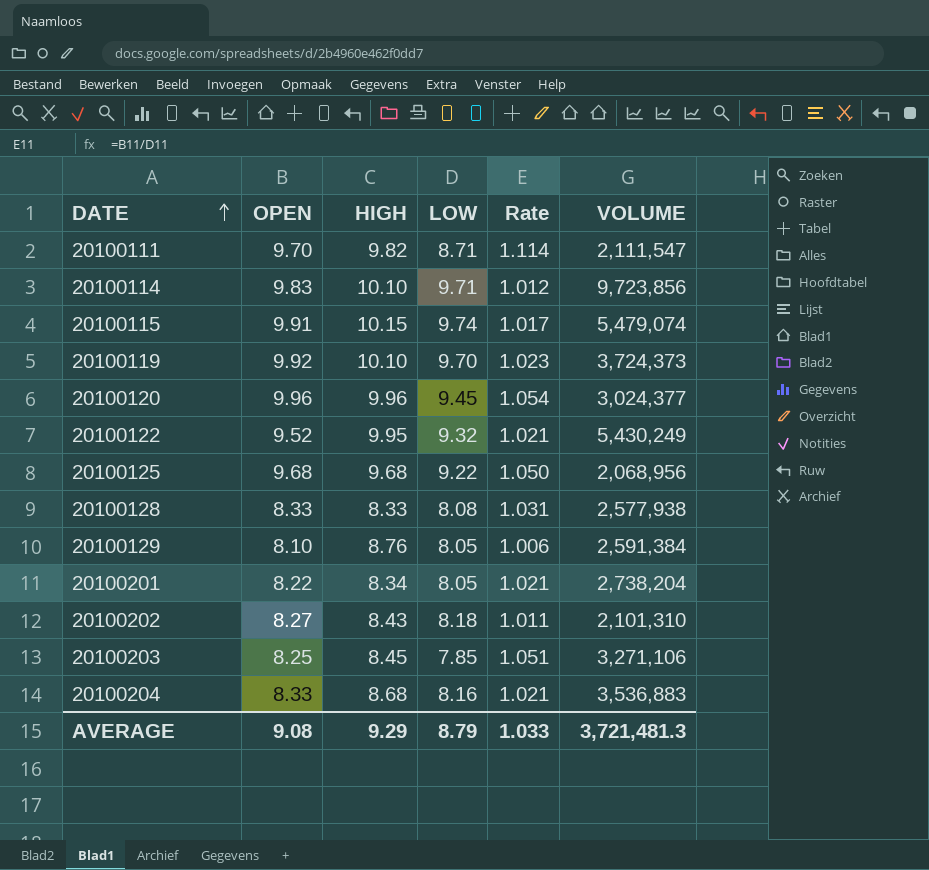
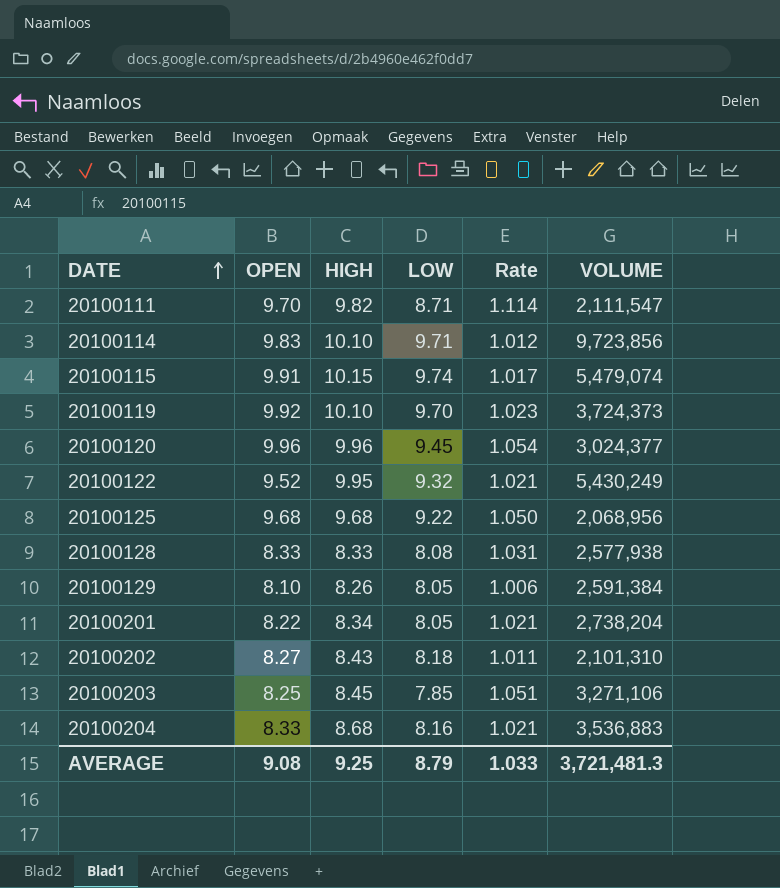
20100129 | HIGH: 8.76 -> 8.26
AVERAGE | HIGH: 9.29 -> 9.25

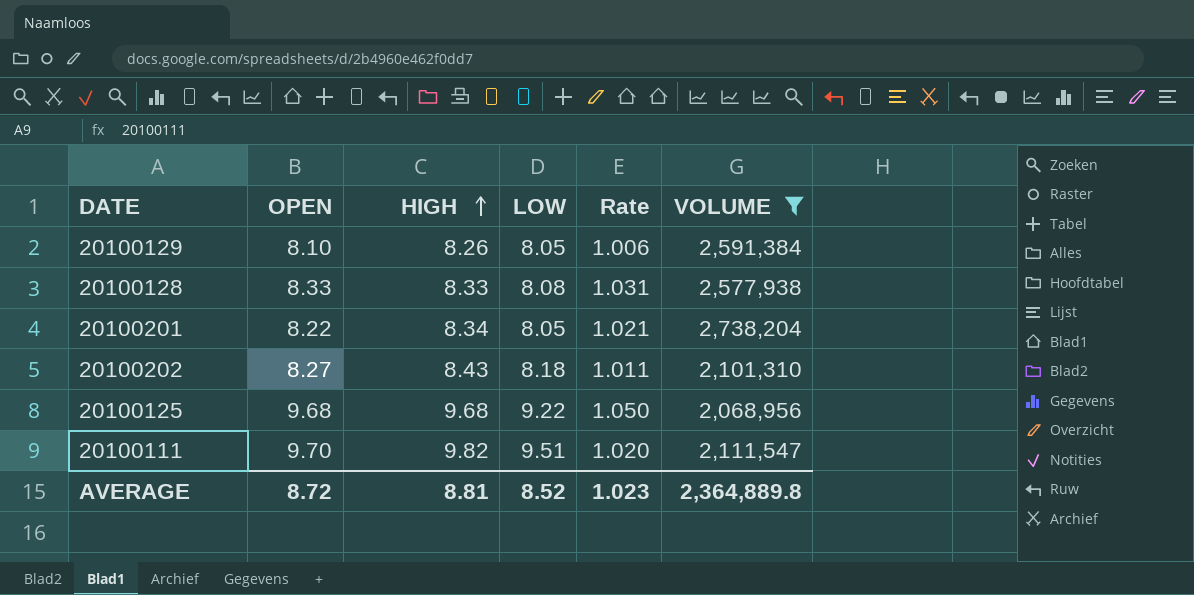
filter: none -> VOLUME <= 2,738,204
row order: DATE ascending -> HIGH ascending
20100111 | LOW: 8.71 -> 9.51
20100111 | Rate: 1.114 -> 1.020
AVERAGE | OPEN: 9.08 -> 8.72
AVERAGE | HIGH: 9.25 -> 8.81
AVERAGE | LOW: 8.79 -> 8.52
AVERAGE | Rate: 1.033 -> 1.023
AVERAGE | VOLUME: 3,721,481.3 -> 2,364,889.8

